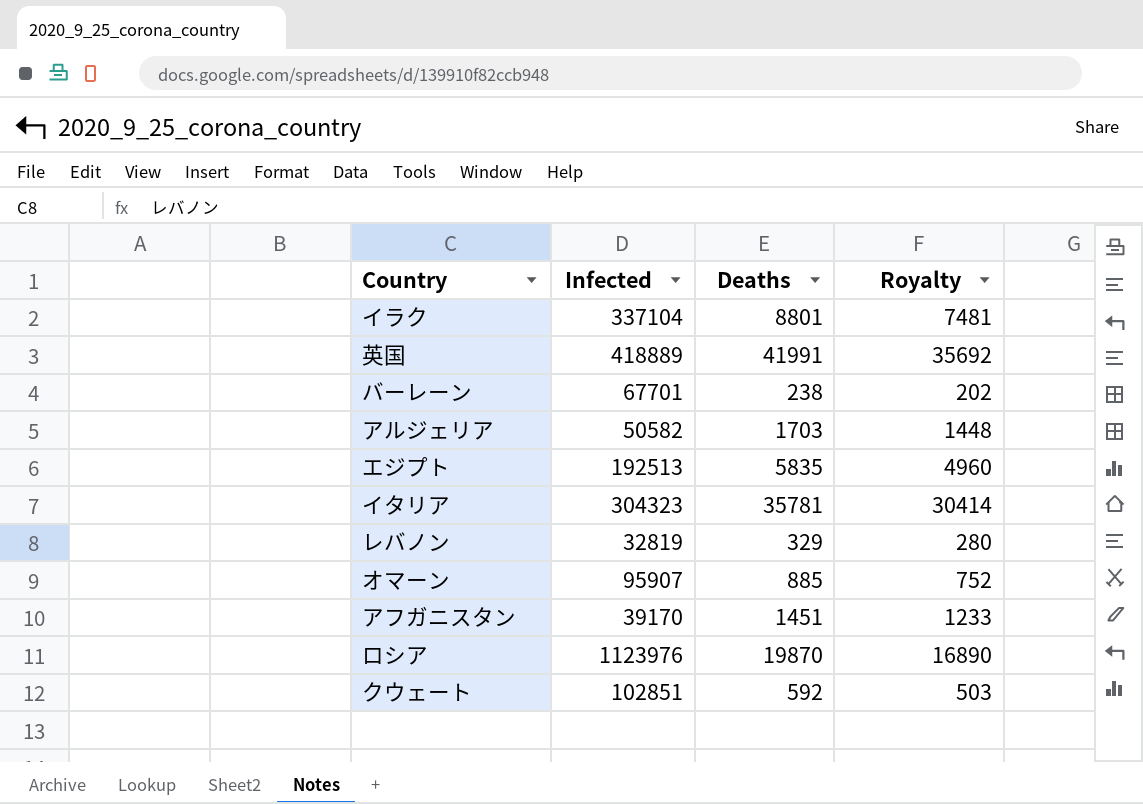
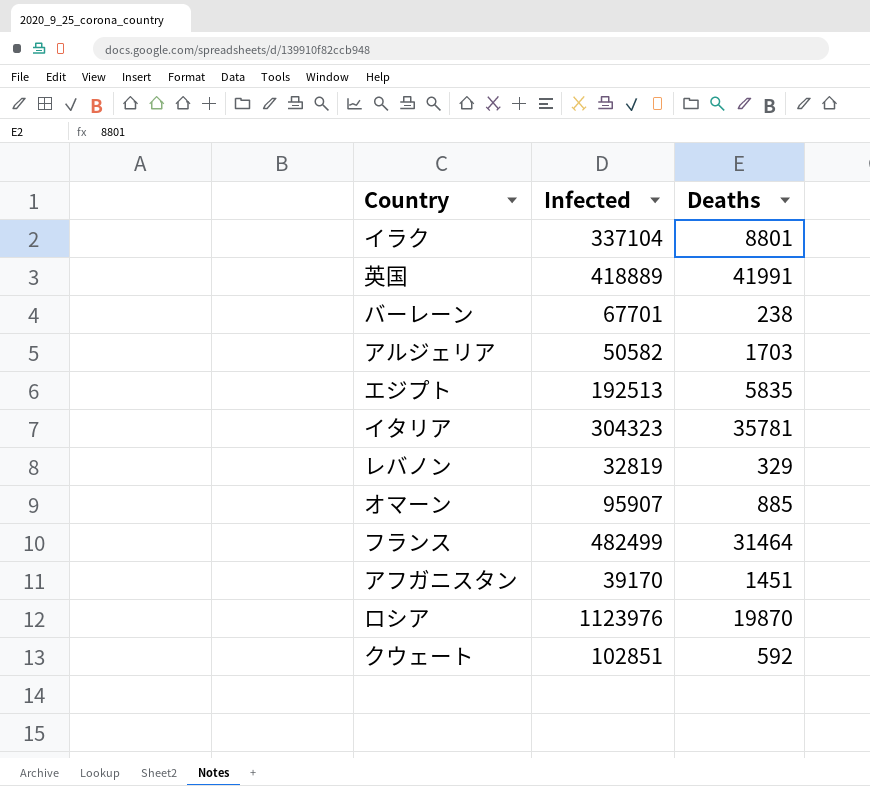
column Royalty | formula: [Deaths] * 0.85 -> none
row フランス: none -> 482499 | 31464

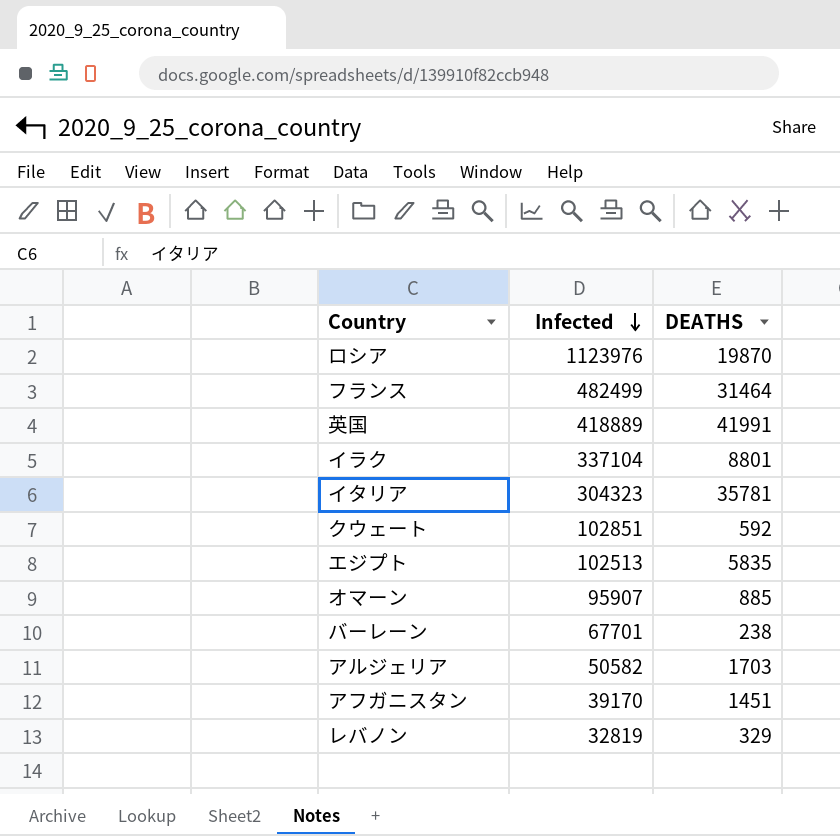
row order: none -> Infected descending
column name: Deaths -> DEATHS
エジプト | Infected: 192513 -> 102513

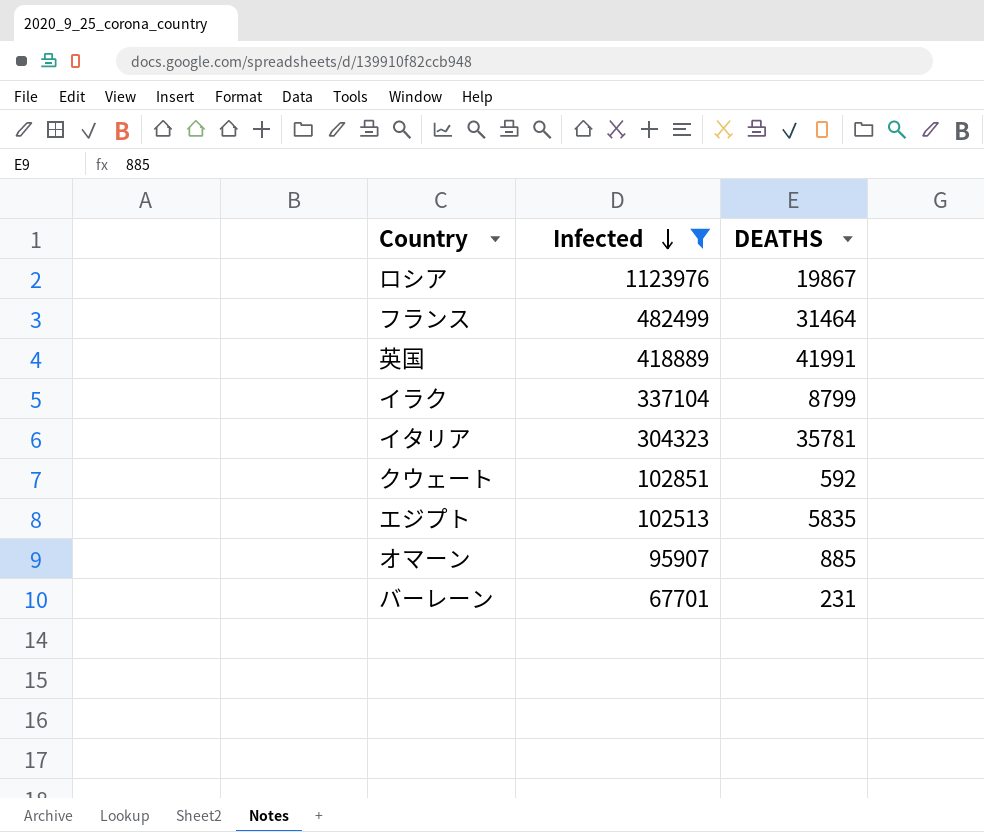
filter: none -> Infected >= 67701
ロシア | DEATHS: 19870 -> 19867
イラク | DEATHS: 8801 -> 8799
バーレーン | DEATHS: 238 -> 231

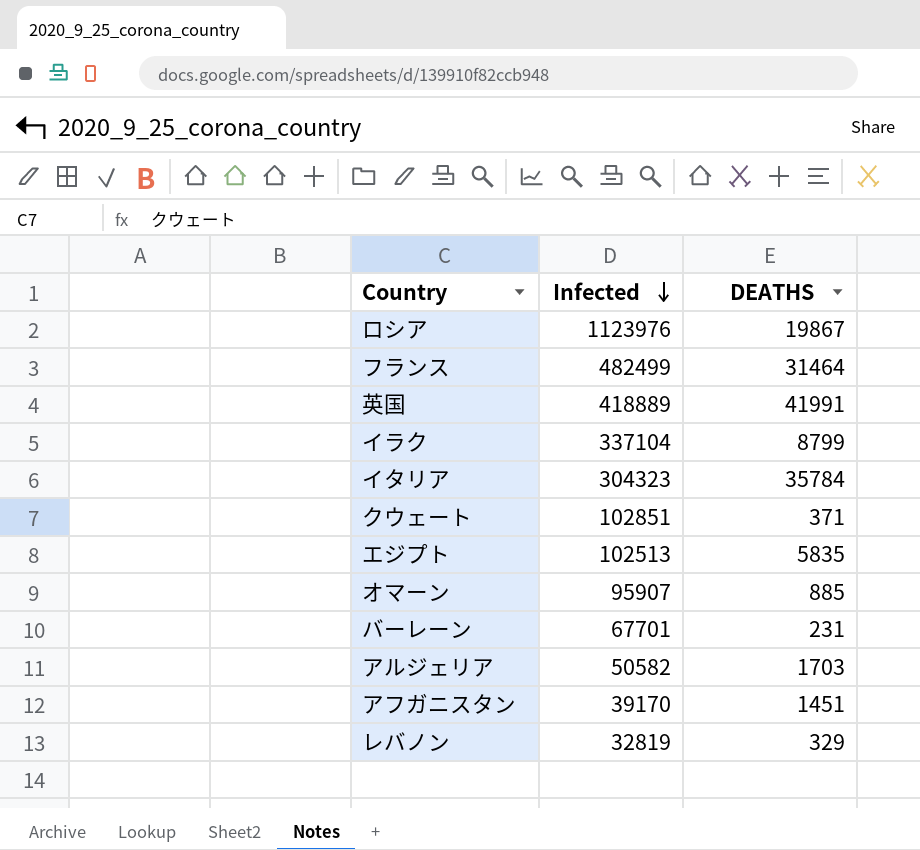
filter: Infected >= 67701 -> none
イタリア | DEATHS: 35781 -> 35784
クウェート | DEATHS: 592 -> 371

